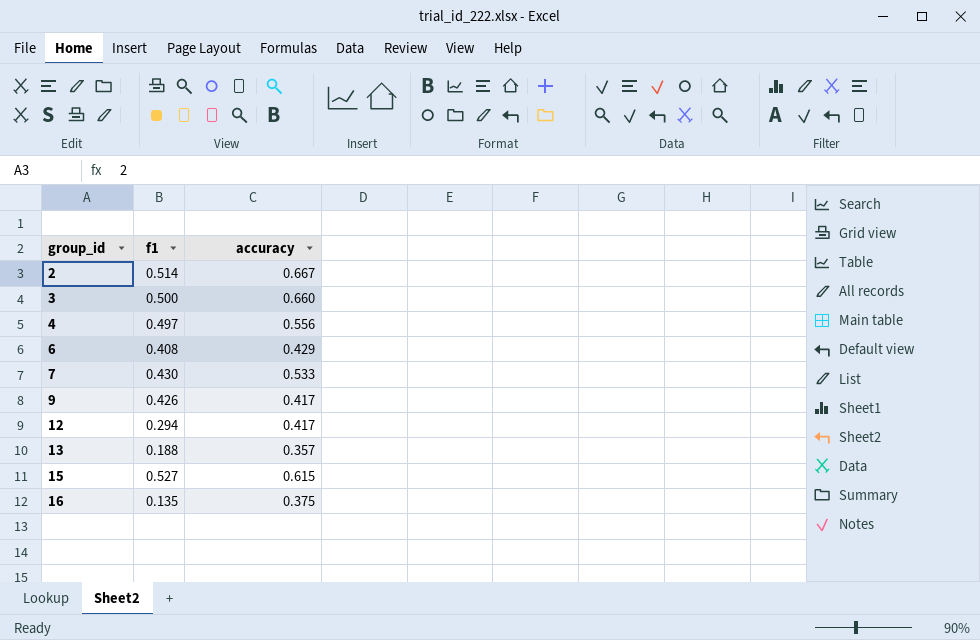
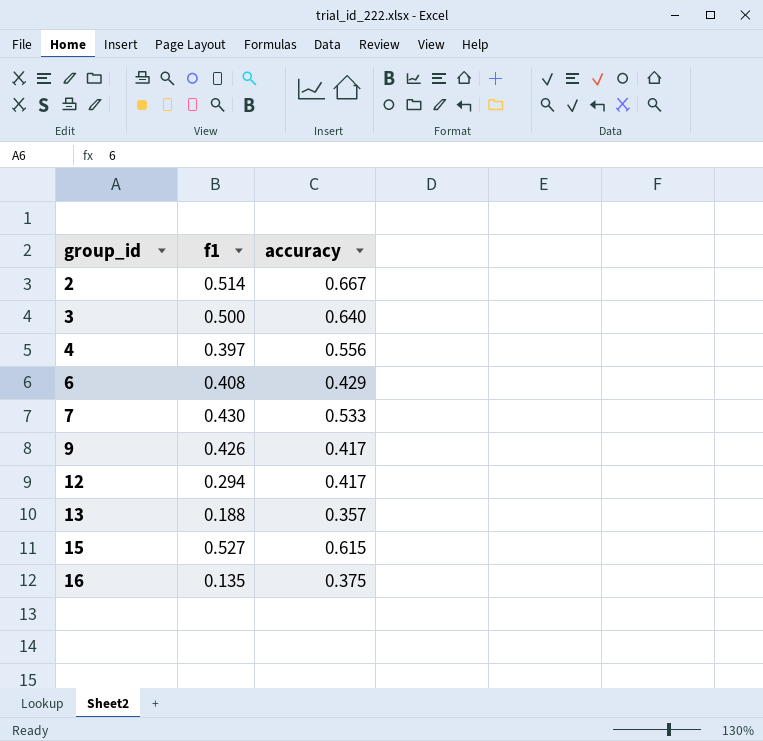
3 | accuracy: 0.660 -> 0.640
4 | f1: 0.497 -> 0.397

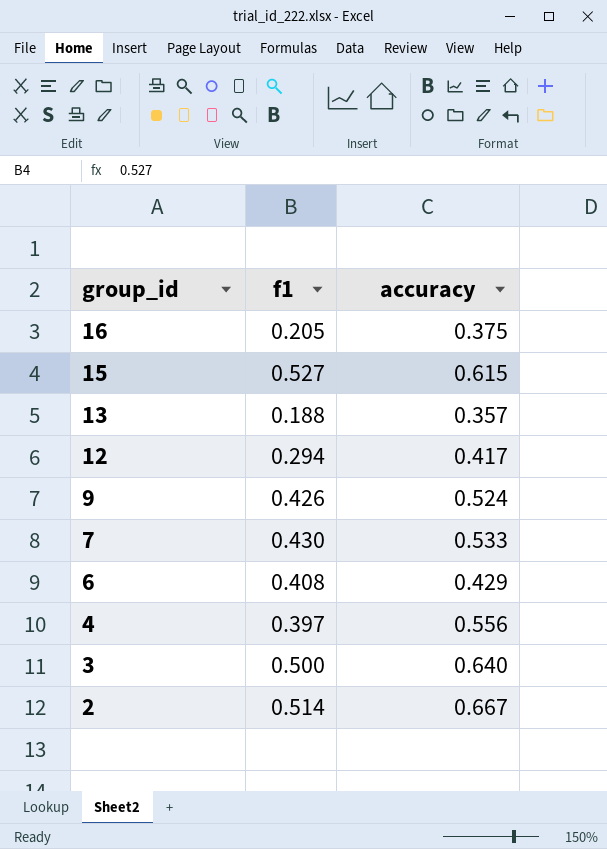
row order: group_id ascending -> group_id descending
16 | f1: 0.135 -> 0.205
9 | accuracy: 0.417 -> 0.524

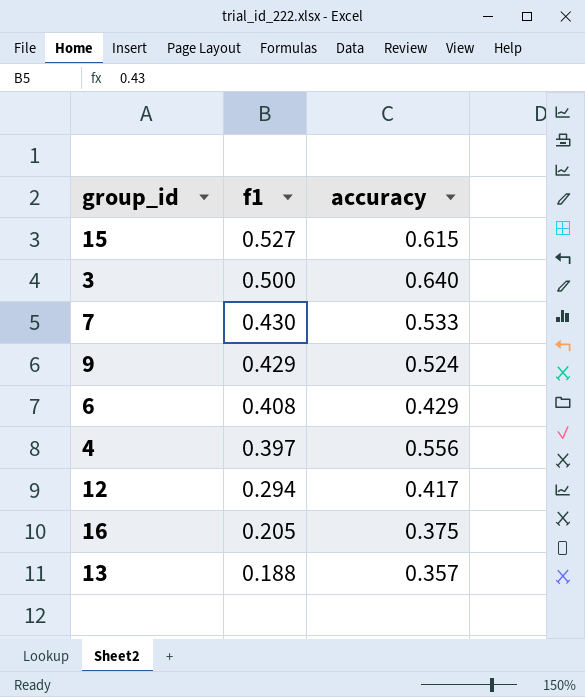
row order: group_id descending -> f1 descending
row 2: 0.514 | 0.667 -> none
9 | f1: 0.426 -> 0.429

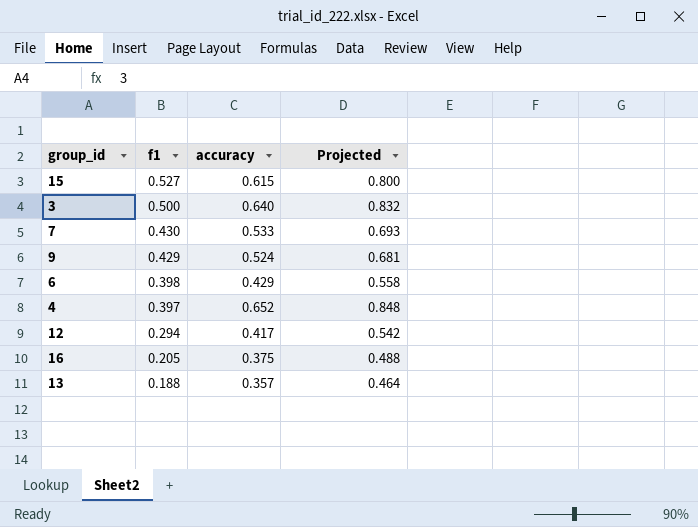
column Projected | formula: none -> [accuracy] * 1.3
6 | f1: 0.408 -> 0.398
4 | accuracy: 0.556 -> 0.652

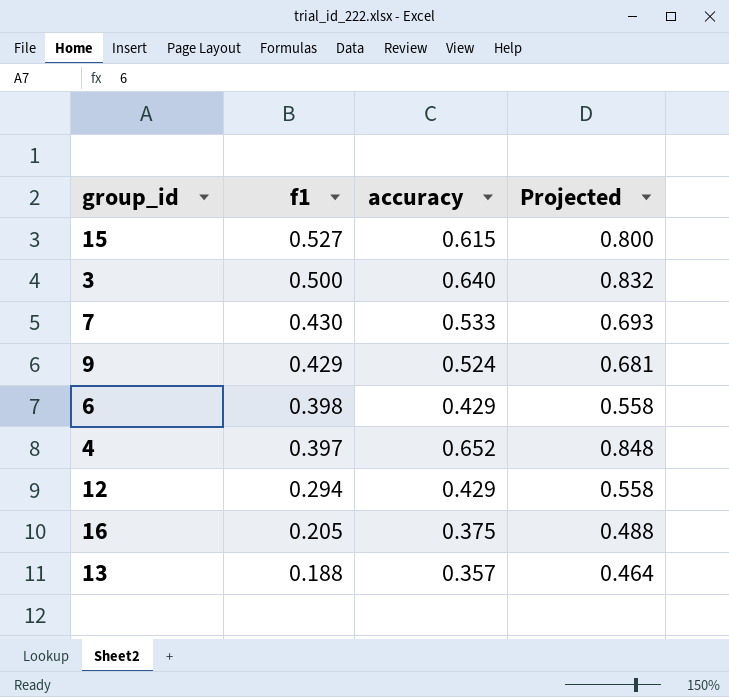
12 | accuracy: 0.417 -> 0.429
12 | Projected: 0.542 -> 0.558

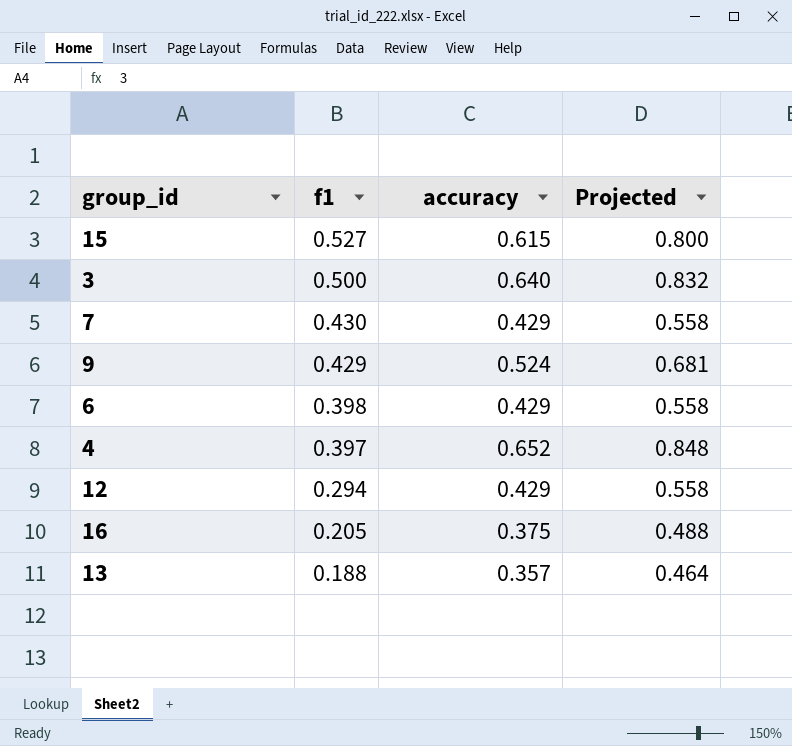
7 | accuracy: 0.533 -> 0.429
7 | Projected: 0.693 -> 0.558

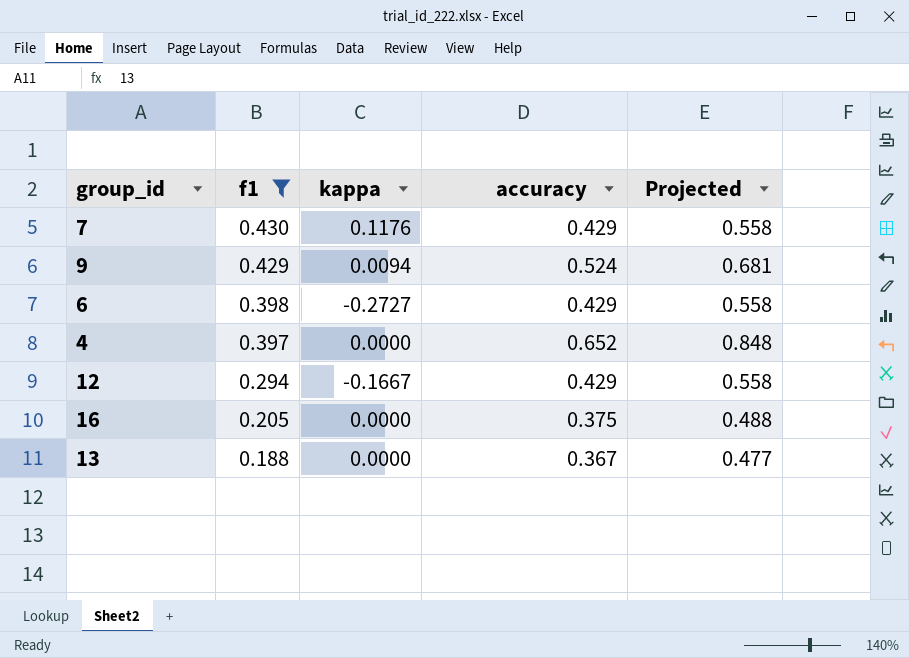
filter: none -> f1 <= 0.430
column kappa | position: none -> 3
13 | accuracy: 0.357 -> 0.367
13 | Projected: 0.464 -> 0.477

